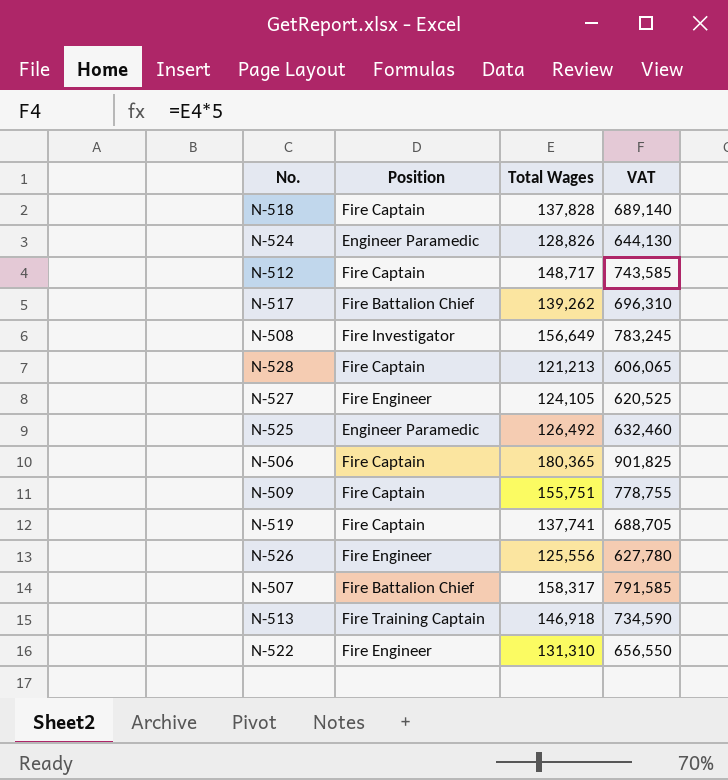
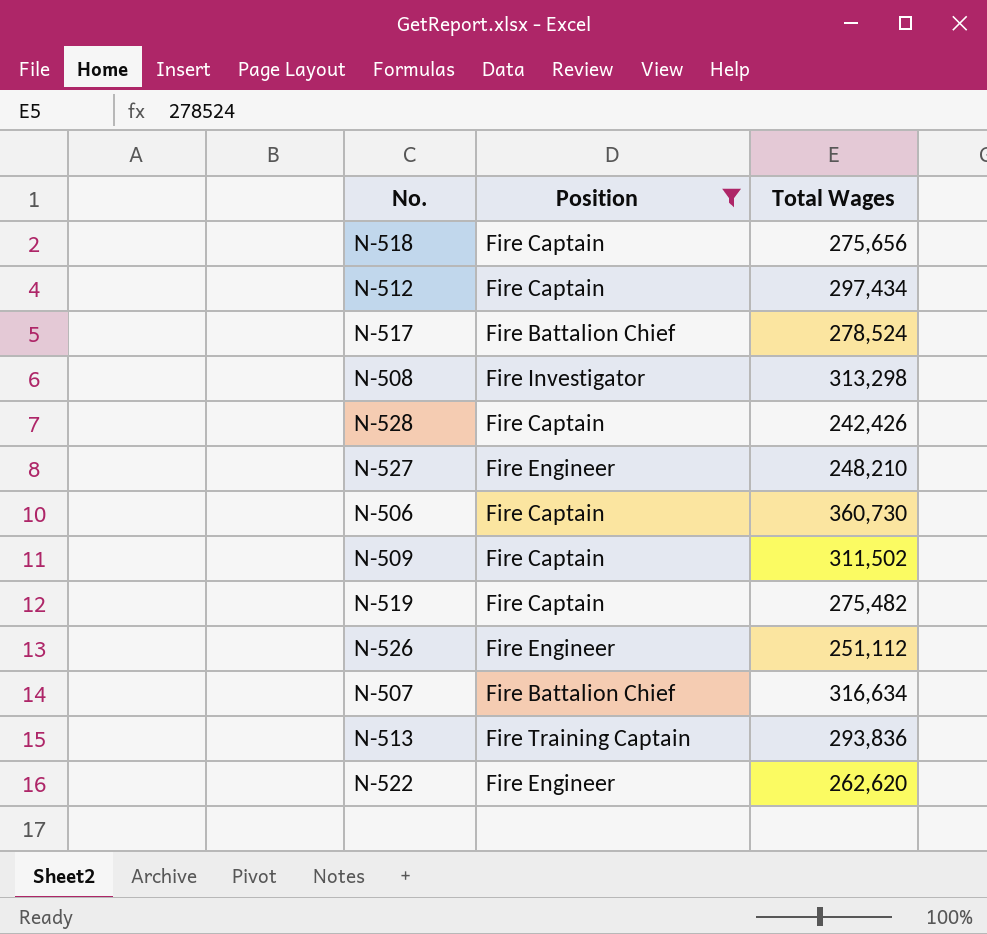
filter: none -> Position != Engineer Paramedic
column VAT | formula: [Total Wages] * 5 -> none
N-518 | Total Wages: 137,828 -> 275,656
N-512 | Total Wages: 148,717 -> 297,434
N-517 | Total Wages: 139,262 -> 278,524
N-508 | Total Wages: 156,649 -> 313,298
N-528 | Total Wages: 121,213 -> 242,426
N-527 | Total Wages: 124,105 -> 248,210
N-506 | Total Wages: 180,365 -> 360,730
N-509 | Total Wages: 155,751 -> 311,502
N-519 | Total Wages: 137,741 -> 275,482
N-526 | Total Wages: 125,556 -> 251,112
N-507 | Total Wages: 158,317 -> 316,634
N-513 | Total Wages: 146,918 -> 293,836
N-522 | Total Wages: 131,310 -> 262,620

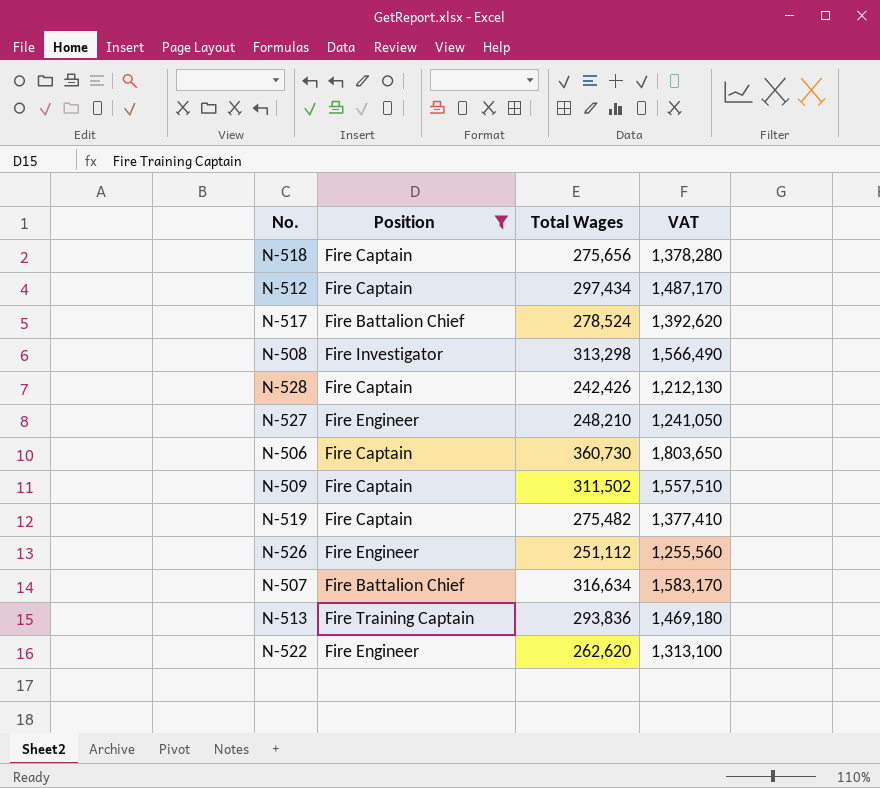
column VAT | formula: none -> [Total Wages] * 5

